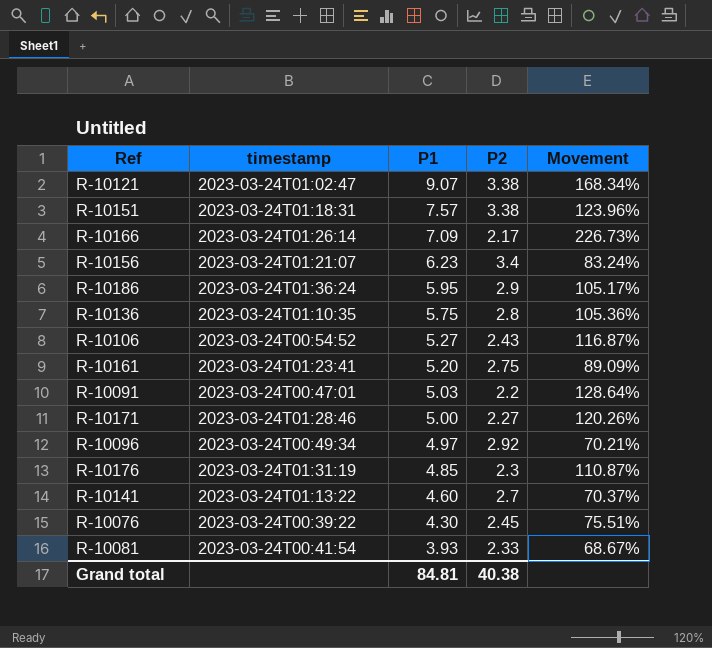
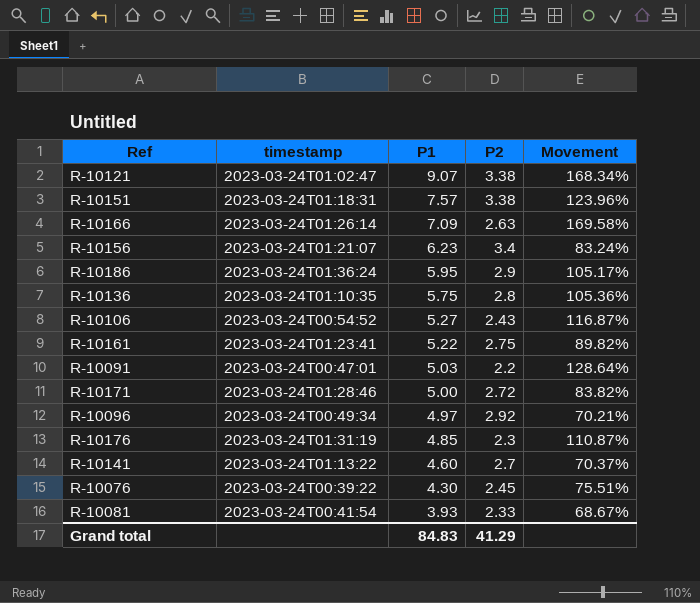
R-10166 | P2: 2.17 -> 2.63
R-10166 | Movement: 226.73% -> 169.58%
R-10161 | P1: 5.20 -> 5.22
R-10161 | Movement: 89.09% -> 89.82%
R-10171 | P2: 2.27 -> 2.72
R-10171 | Movement: 120.26% -> 83.82%
Grand total | P1: 84.81 -> 84.83
Grand total | P2: 40.38 -> 41.29

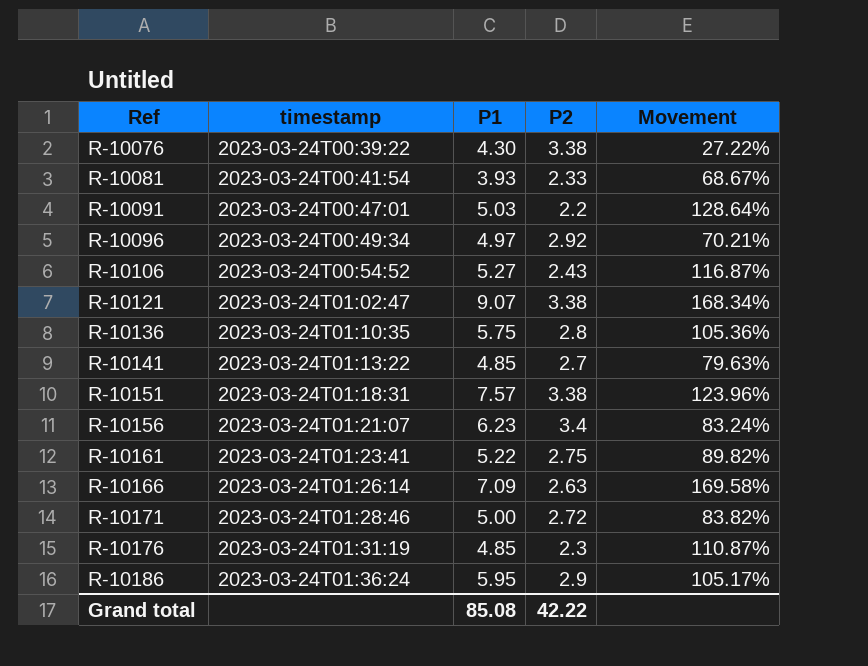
row order: P1 descending -> Ref ascending
R-10076 | P2: 2.45 -> 3.38
R-10076 | Movement: 75.51% -> 27.22%
R-10141 | P1: 4.60 -> 4.85
R-10141 | Movement: 70.37% -> 79.63%
Grand total | P1: 84.83 -> 85.08
Grand total | P2: 41.29 -> 42.22

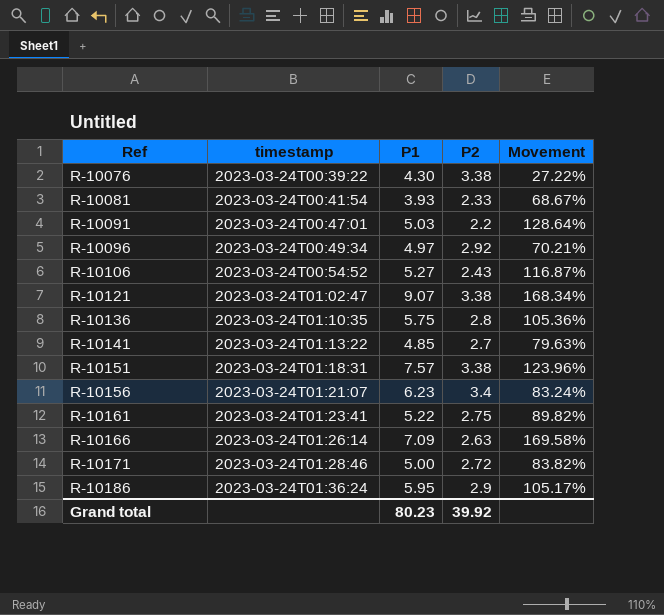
row R-10176: 2023-03-24T01:31:19 | 4.85 | 2.3 | 110.87% -> none
Grand total | P1: 85.08 -> 80.23
Grand total | P2: 42.22 -> 39.92

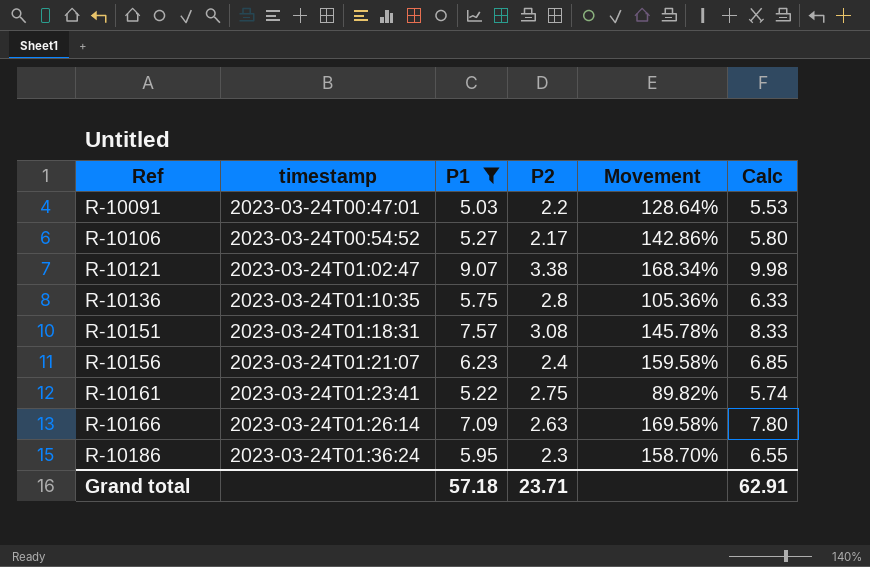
filter: none -> P1 >= 5.03
column Calc | formula: none -> [P1] * 1.1
R-10106 | P2: 2.43 -> 2.17
R-10106 | Movement: 116.87% -> 142.86%
R-10151 | P2: 3.38 -> 3.08
R-10151 | Movement: 123.96% -> 145.78%
R-10156 | P2: 3.4 -> 2.4
R-10156 | Movement: 83.24% -> 159.58%
R-10186 | P2: 2.9 -> 2.3
R-10186 | Movement: 105.17% -> 158.70%
Grand total | P1: 80.23 -> 57.18
Grand total | P2: 39.92 -> 23.71

